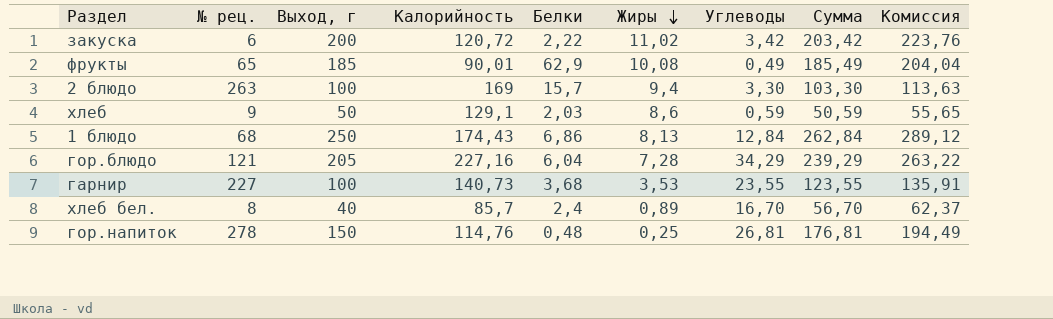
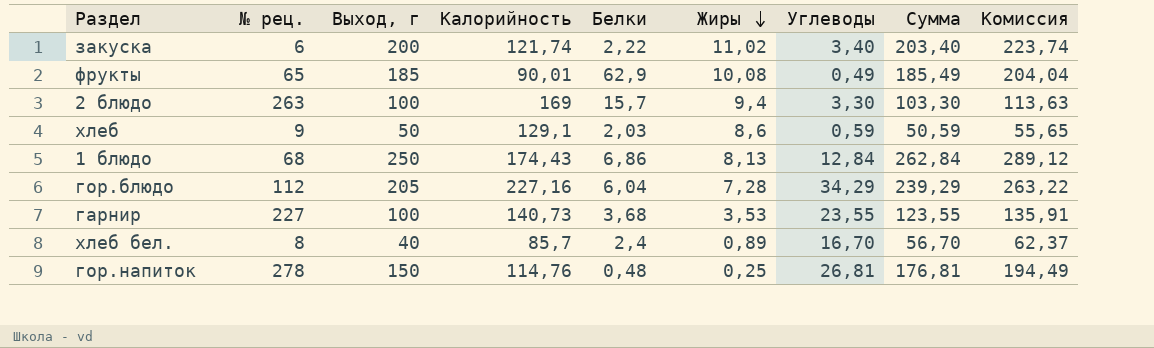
закуска | Калорийность: 120,72 -> 121,74
закуска | Углеводы: 3,42 -> 3,40
закуска | Сумма: 203,42 -> 203,40
закуска | Комиссия: 223,76 -> 223,74
гор.блюдо | № рец.: 121 -> 112

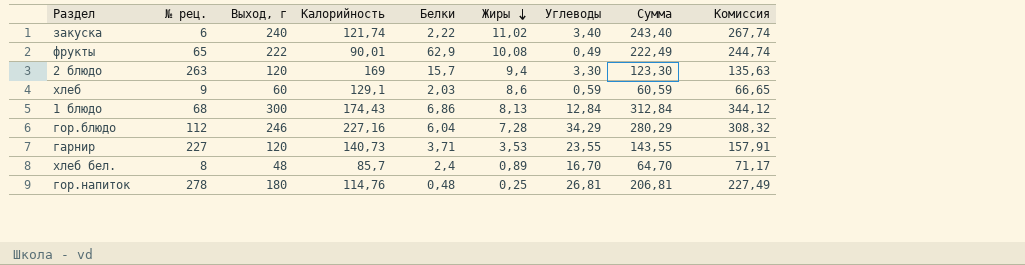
закуска | Выход, г: 200 -> 240
закуска | Сумма: 203,40 -> 243,40
закуска | Комиссия: 223,74 -> 267,74
фрукты | Выход, г: 185 -> 222
фрукты | Сумма: 185,49 -> 222,49
фрукты | Комиссия: 204,04 -> 244,74
2 блюдо | Выход, г: 100 -> 120
2 блюдо | Сумма: 103,30 -> 123,30
2 блюдо | Комиссия: 113,63 -> 135,63
хлеб | Выход, г: 50 -> 60
хлеб | Сумма: 50,59 -> 60,59
хлеб | Комиссия: 55,65 -> 66,65
1 блюдо | Выход, г: 250 -> 300
1 блюдо | Сумма: 262,84 -> 312,84
1 блюдо | Комиссия: 289,12 -> 344,12
гор.блюдо | Выход, г: 205 -> 246
гор.блюдо | Сумма: 239,29 -> 280,29
гор.блюдо | Комиссия: 263,22 -> 308,32
гарнир | Выход, г: 100 -> 120
гарнир | Белки: 3,68 -> 3,71
гарнир | Сумма: 123,55 -> 143,55
гарнир | Комиссия: 135,91 -> 157,91
хлеб бел. | Выход, г: 40 -> 48
хлеб бел. | Сумма: 56,70 -> 64,70
хлеб бел. | Комиссия: 62,37 -> 71,17
гор.напиток | Выход, г: 150 -> 180
гор.напиток | Сумма: 176,81 -> 206,81
гор.напиток | Комиссия: 194,49 -> 227,49

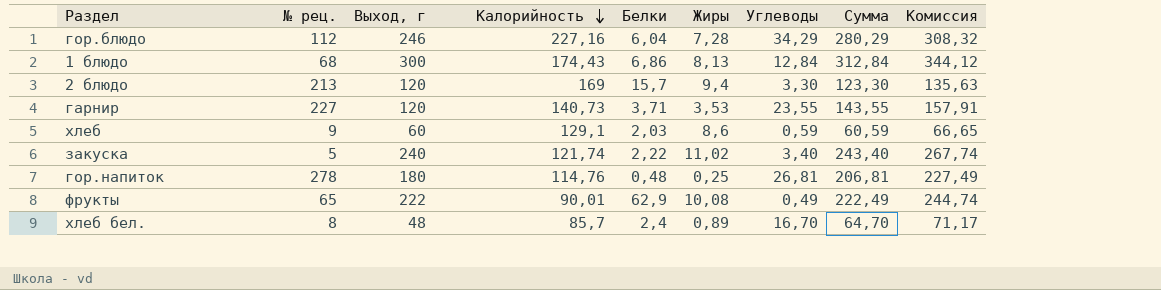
row order: Жиры descending -> Калорийность descending
2 блюдо | № рец.: 263 -> 213
закуска | № рец.: 6 -> 5

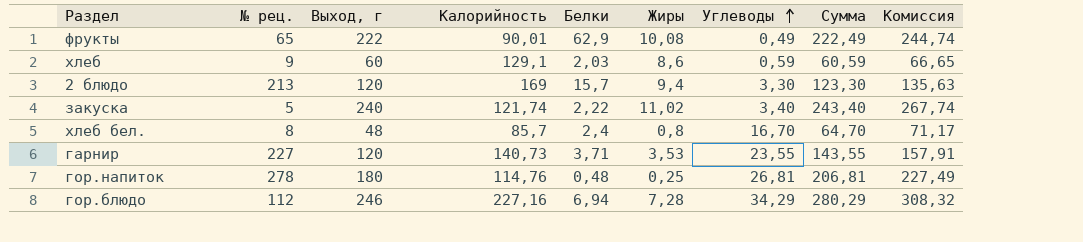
row order: Калорийность descending -> Углеводы ascending
row 1 блюдо: 68 | 300 | 174,43 | 6,86 | 8,13 | 12,84 | 312,84 | 344,12 -> none
хлеб бел. | Жиры: 0,89 -> 0,8
гор.блюдо | Белки: 6,04 -> 6,94

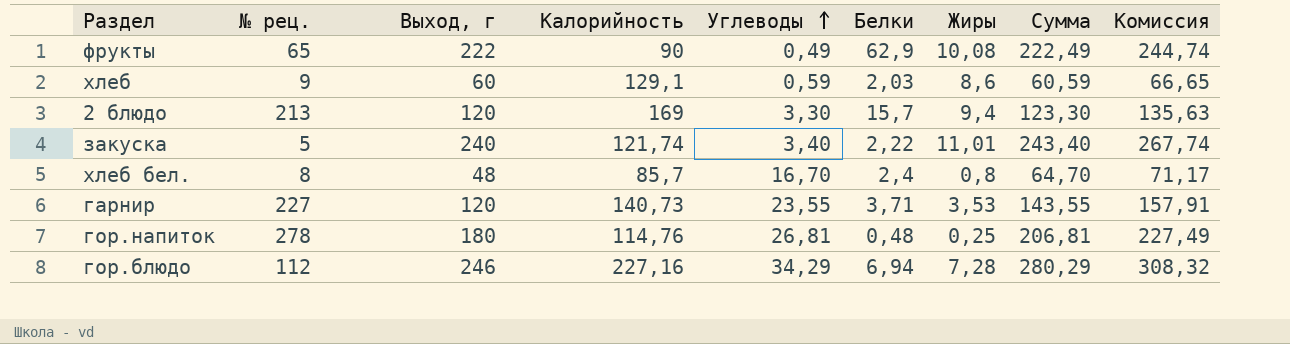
column Углеводы | position: 7 -> 5
фрукты | Калорийность: 90,01 -> 90
закуска | Жиры: 11,02 -> 11,01

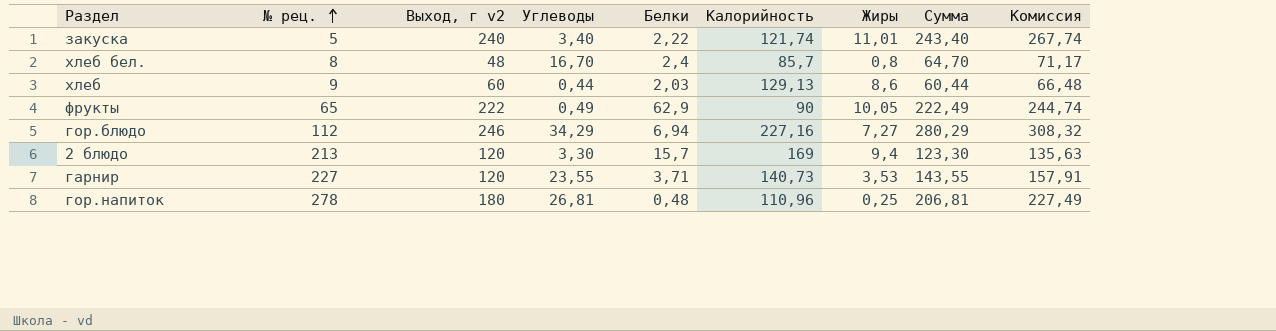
row order: Углеводы ascending -> № рец. ascending
column name: Выход, г -> Выход, г v2
column Калорийность | position: 4 -> 6
хлеб | Углеводы: 0,59 -> 0,44
хлеб | Калорийность: 129,1 -> 129,13
хлеб | Сумма: 60,59 -> 60,44
хлеб | Комиссия: 66,65 -> 66,48
фрукты | Жиры: 10,08 -> 10,05
гор.блюдо | Жиры: 7,28 -> 7,27
гор.напиток | Калорийность: 114,76 -> 110,96

